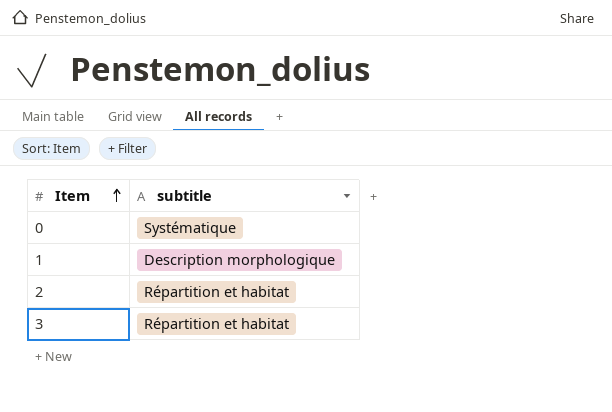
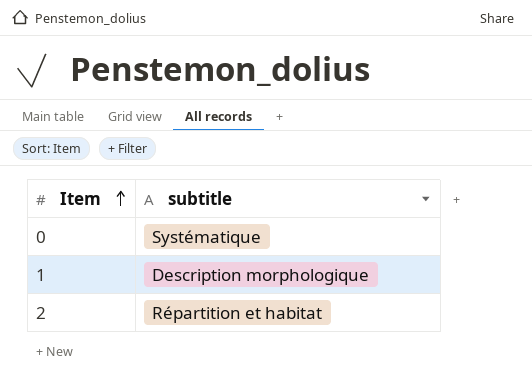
row 3: Répartition et habitat -> none

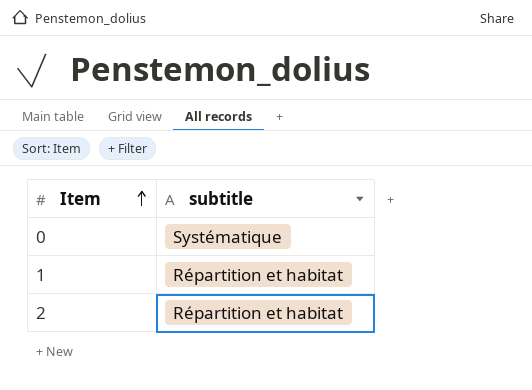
1 | subtitle: Description morphologique -> Répartition et habitat

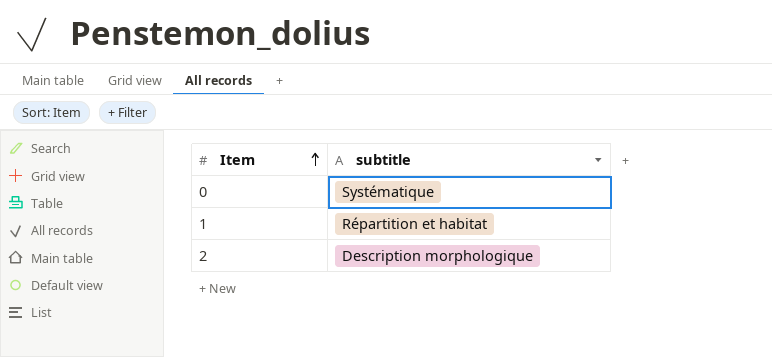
2 | subtitle: Répartition et habitat -> Description morphologique

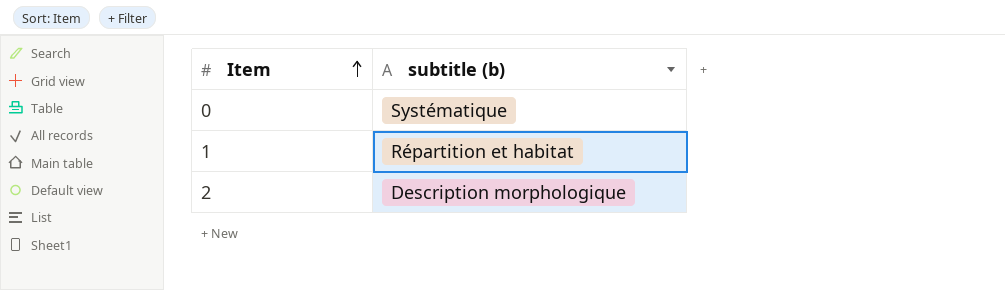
column name: subtitle -> subtitle (b)

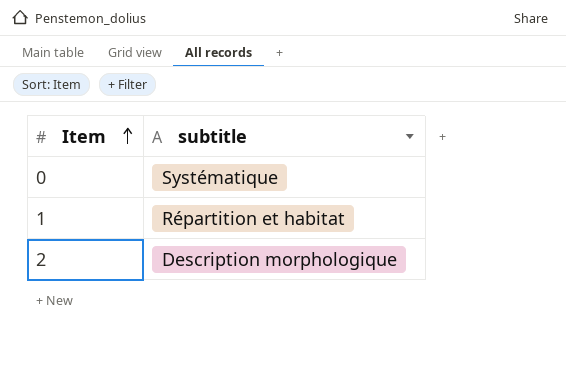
column name: subtitle (b) -> subtitle

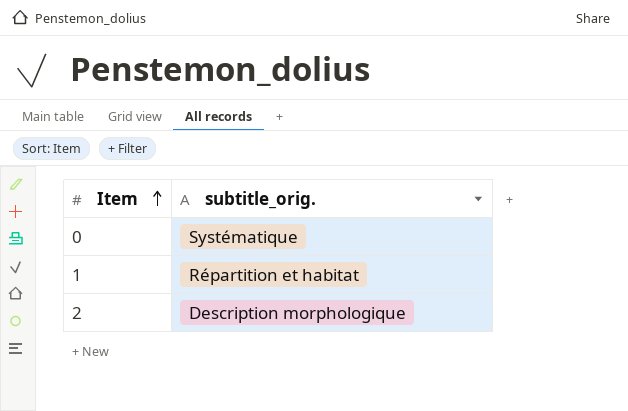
column name: subtitle -> subtitle_orig.

